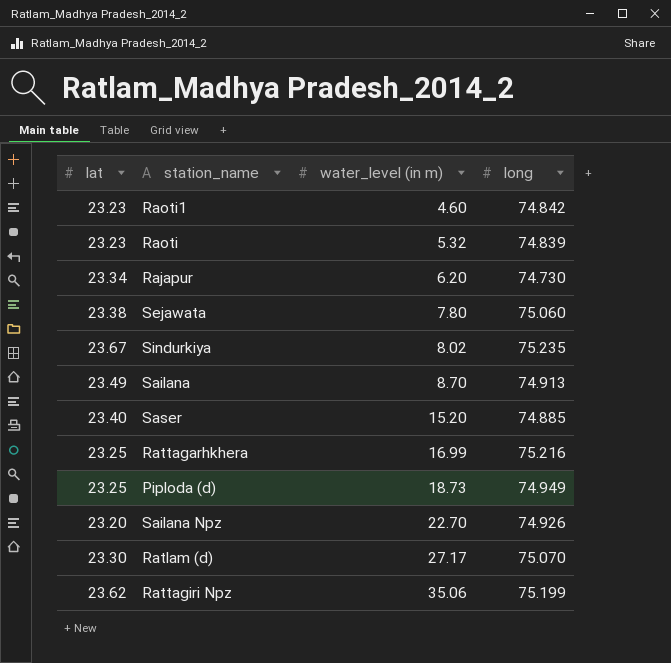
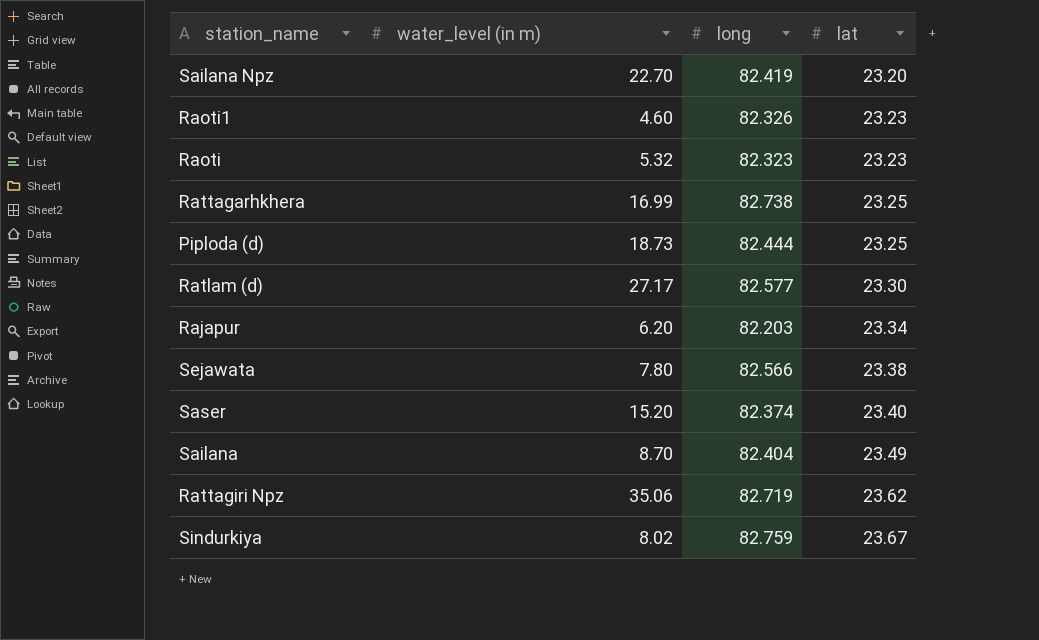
row order: water_level (in m) ascending -> lat ascending
column lat | position: 1 -> 4
Sailana Npz | long: 74.926 -> 82.419
Raoti1 | long: 74.842 -> 82.326
Raoti | long: 74.839 -> 82.323
Rattagarhkhera | long: 75.216 -> 82.738
Piploda (d) | long: 74.949 -> 82.444
Ratlam (d) | long: 75.070 -> 82.577
Rajapur | long: 74.730 -> 82.203
Sejawata | long: 75.060 -> 82.566
Saser | long: 74.885 -> 82.374
Sailana | long: 74.913 -> 82.404
Rattagiri Npz | long: 75.199 -> 82.719
Sindurkiya | long: 75.235 -> 82.759

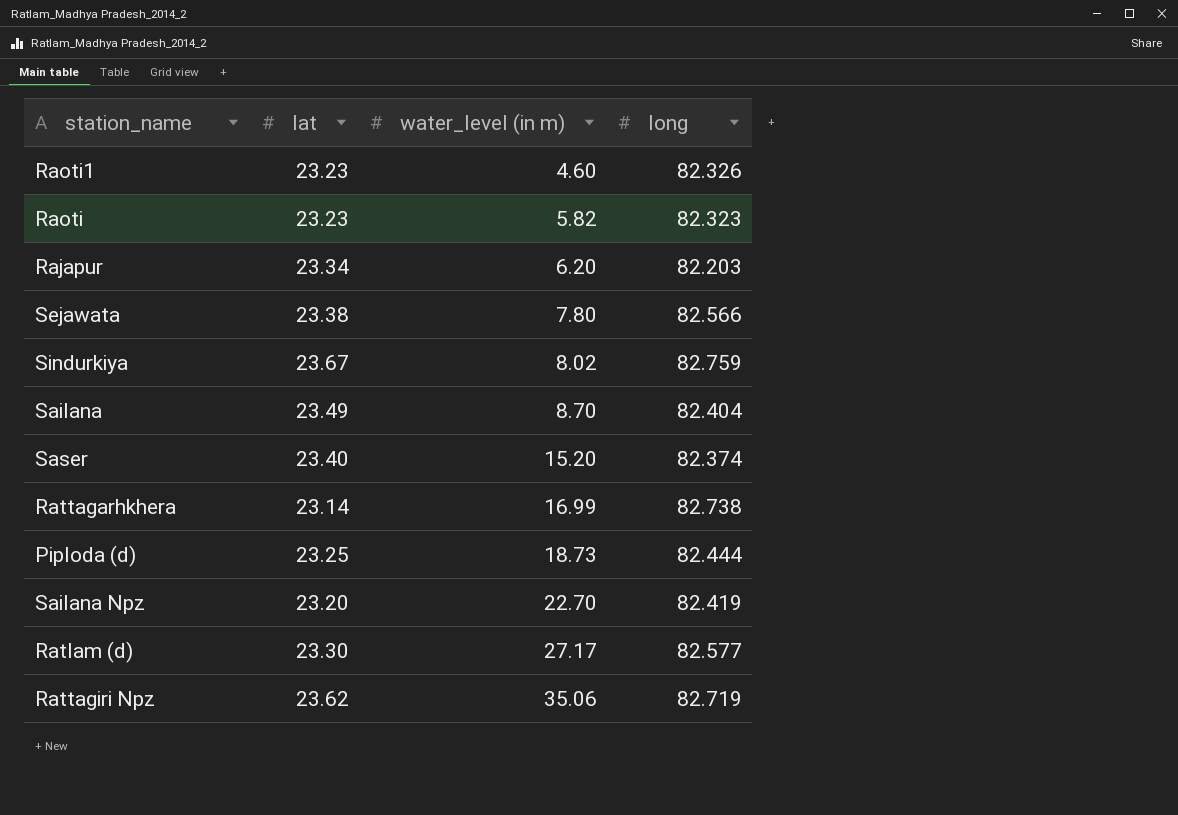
row order: lat ascending -> water_level (in m) ascending
column lat | position: 4 -> 2
Raoti | water_level (in m): 5.32 -> 5.82
Rattagarhkhera | lat: 23.25 -> 23.14

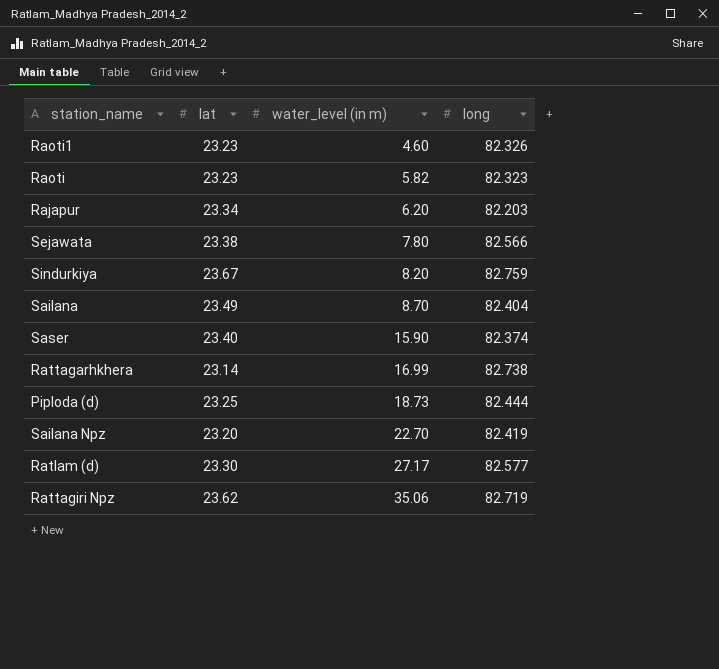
Sindurkiya | water_level (in m): 8.02 -> 8.20
Saser | water_level (in m): 15.20 -> 15.90

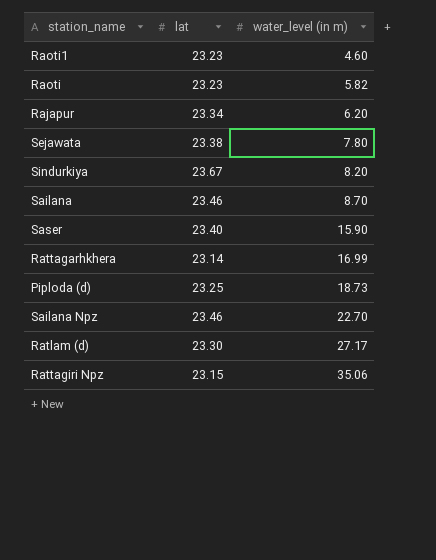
column long | position: 4 -> none
Sailana | lat: 23.49 -> 23.46
Sailana Npz | lat: 23.20 -> 23.46
Rattagiri Npz | lat: 23.62 -> 23.15

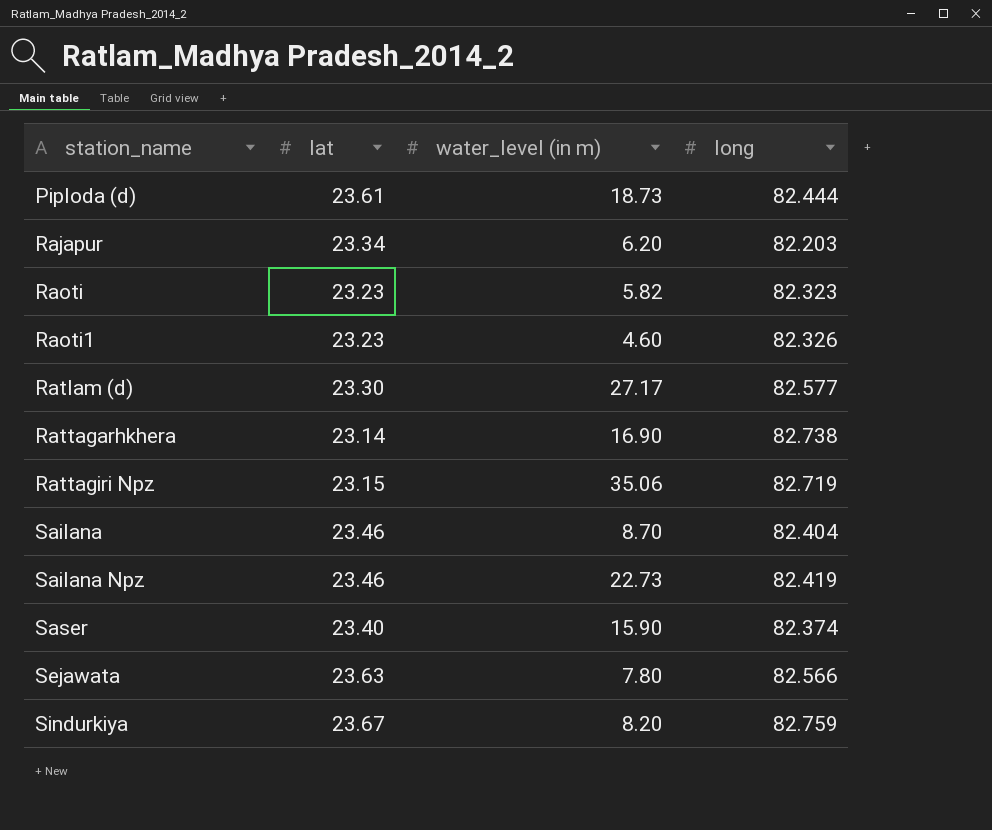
row order: water_level (in m) ascending -> station_name ascending
column long | position: none -> 4
Piploda (d) | lat: 23.25 -> 23.61
Rattagarhkhera | water_level (in m): 16.99 -> 16.90
Sailana Npz | water_level (in m): 22.70 -> 22.73
Sejawata | lat: 23.38 -> 23.63

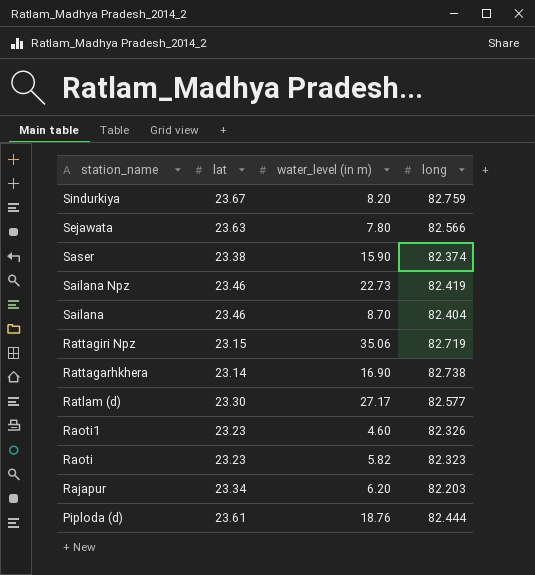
row order: station_name ascending -> station_name descending
Saser | lat: 23.40 -> 23.38
Piploda (d) | water_level (in m): 18.73 -> 18.76

